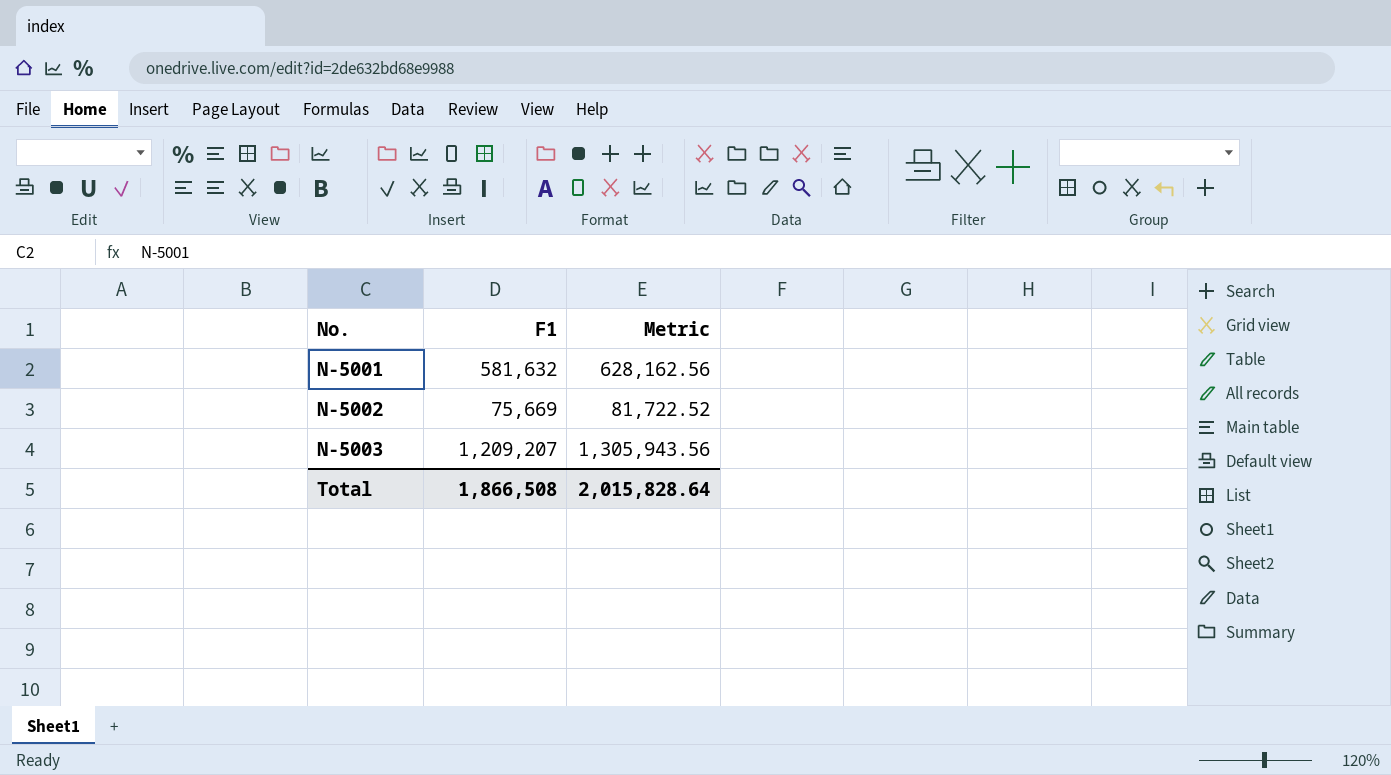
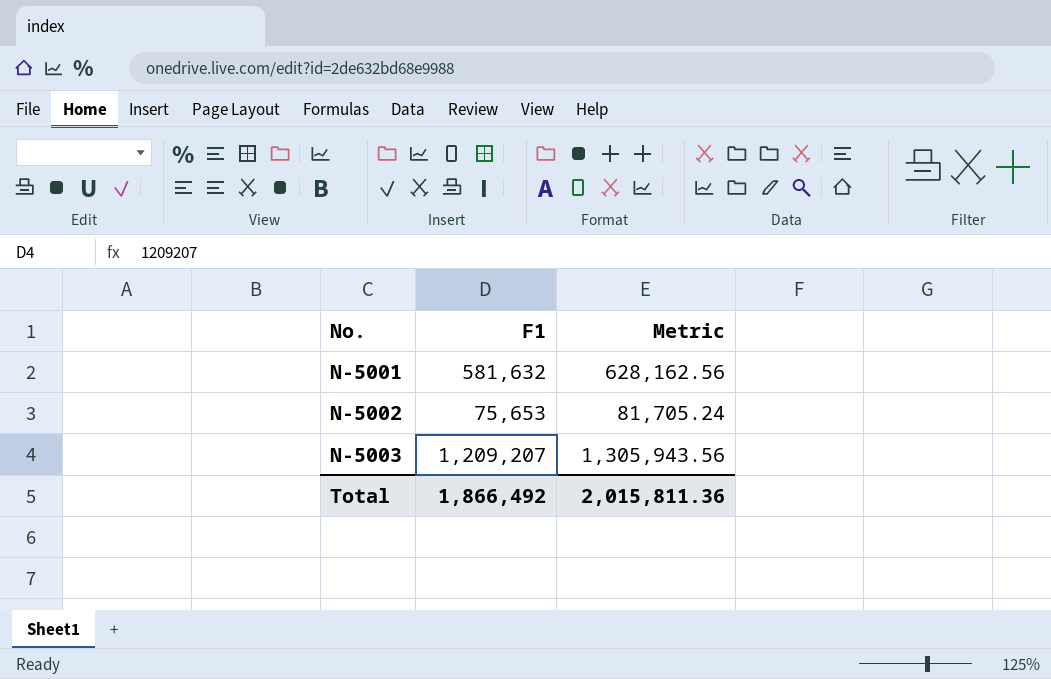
N-5002 | F1: 75,669 -> 75,653
N-5002 | Metric: 81,722.52 -> 81,705.24
Total | F1: 1,866,508 -> 1,866,492
Total | Metric: 2,015,828.64 -> 2,015,811.36

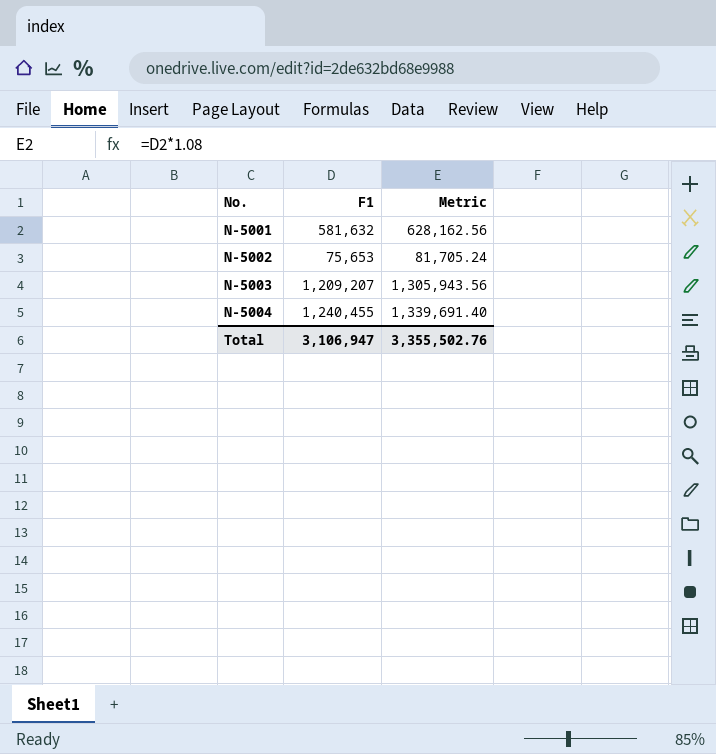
row N-5004: none -> 1,240,455 | 1,339,691.40
Total | F1: 1,866,492 -> 3,106,947
Total | Metric: 2,015,811.36 -> 3,355,502.76

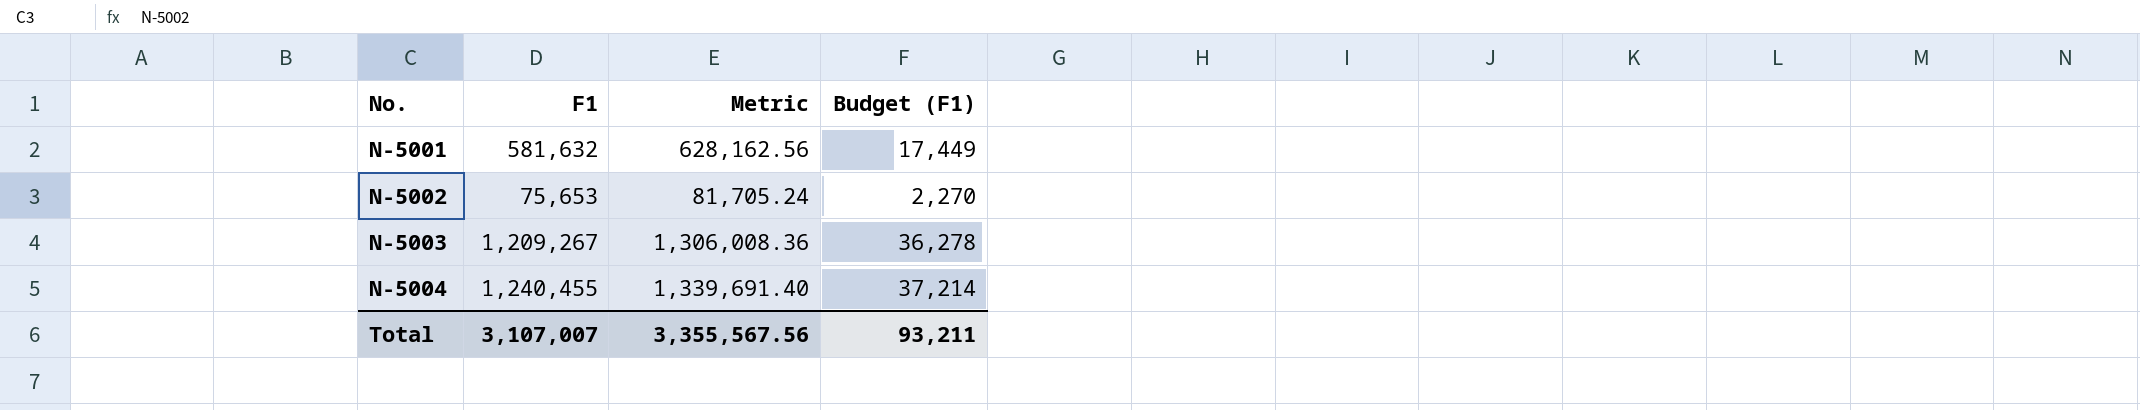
column Budget (F1) | formula: none -> [F1] * 0.03
N-5003 | F1: 1,209,207 -> 1,209,267
N-5003 | Metric: 1,305,943.56 -> 1,306,008.36
Total | F1: 3,106,947 -> 3,107,007
Total | Metric: 3,355,502.76 -> 3,355,567.56

